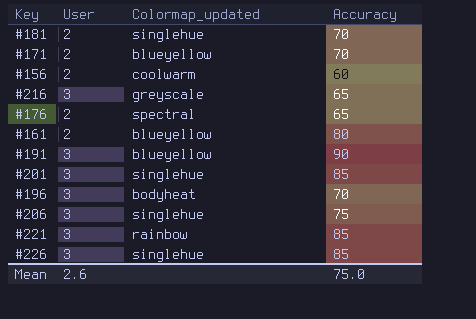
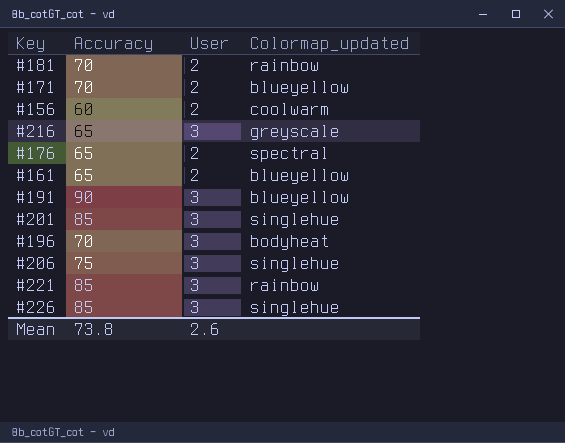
column Accuracy | position: 4 -> 2
#181 | Colormap_updated: singlehue -> rainbow
#161 | Accuracy: 80 -> 65
Mean | Accuracy: 75.0 -> 73.8

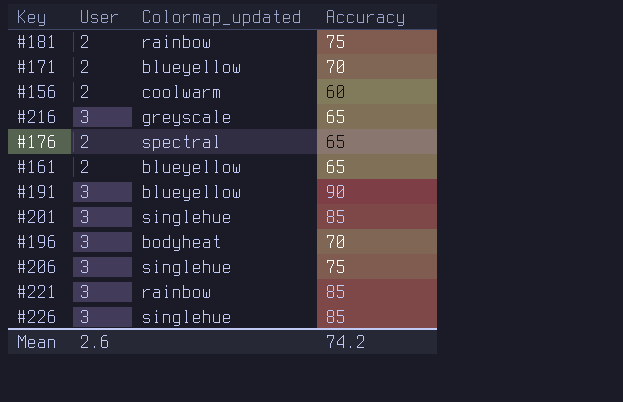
column Accuracy | position: 2 -> 4
#181 | Accuracy: 70 -> 75
Mean | Accuracy: 73.8 -> 74.2

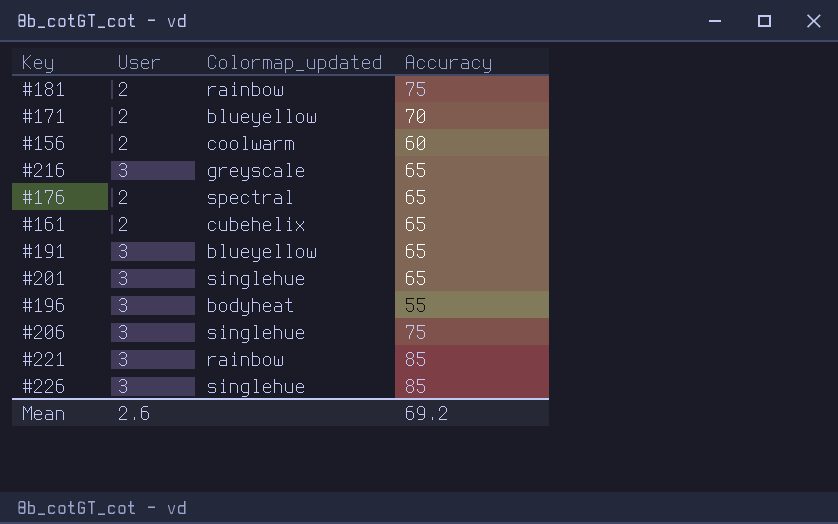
#161 | Colormap_updated: blueyellow -> cubehelix
#191 | Accuracy: 90 -> 65
#201 | Accuracy: 85 -> 65
#196 | Accuracy: 70 -> 55
Mean | Accuracy: 74.2 -> 69.2

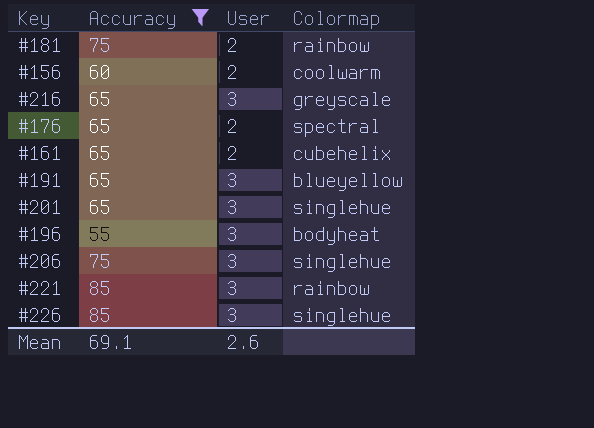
filter: none -> Accuracy != 70
column Accuracy | position: 4 -> 2
column name: Colormap_updated -> Colormap
Mean | Accuracy: 69.2 -> 69.1

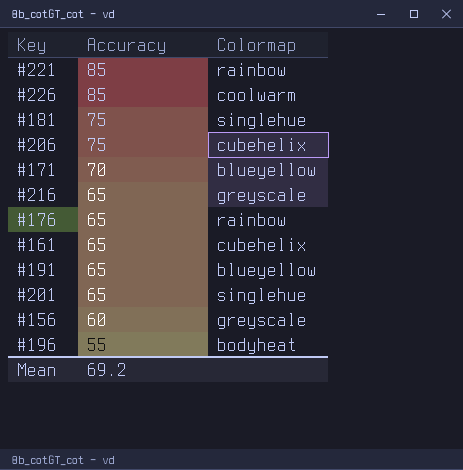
filter: Accuracy != 70 -> none
row order: none -> Accuracy descending
column User | position: 3 -> none
#226 | Colormap: singlehue -> coolwarm
#181 | Colormap: rainbow -> singlehue
#206 | Colormap: singlehue -> cubehelix
#176 | Colormap: spectral -> rainbow
#156 | Colormap: coolwarm -> greyscale
Mean | Accuracy: 69.1 -> 69.2

